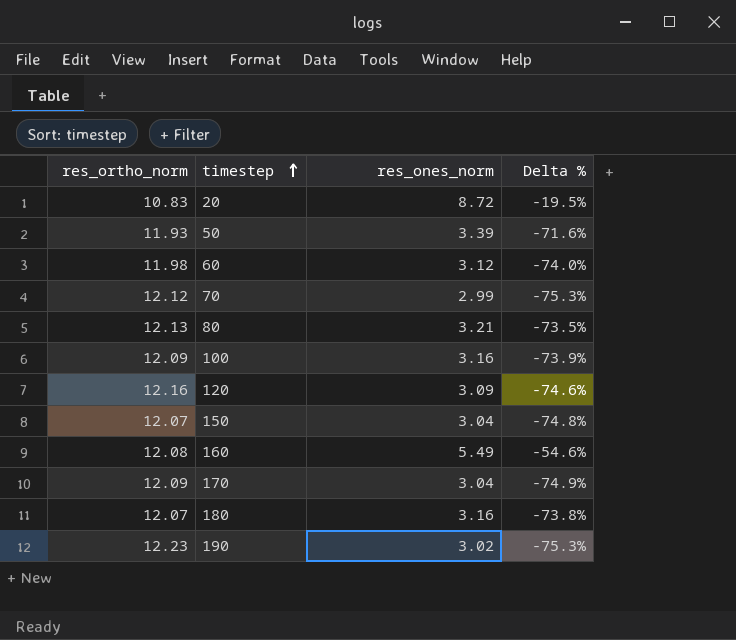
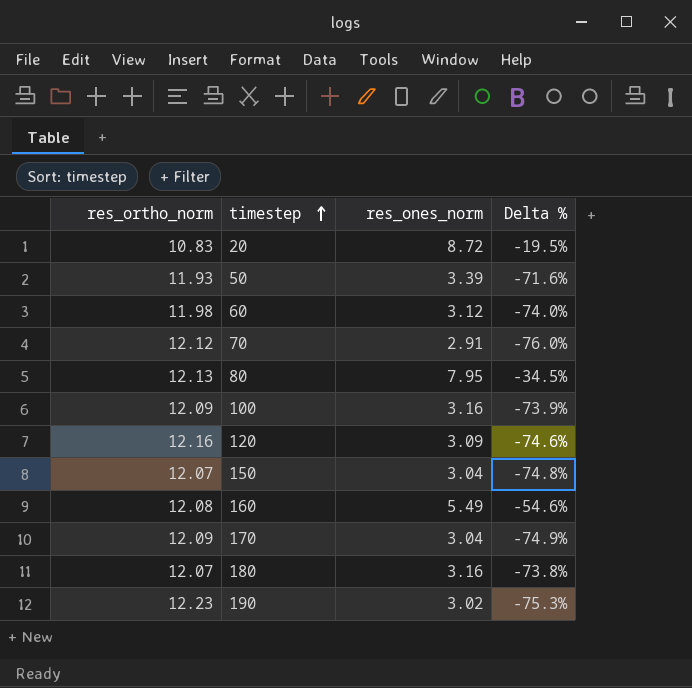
70 | res_ones_norm: 2.99 -> 2.91
70 | Delta %: -75.3% -> -76.0%
80 | res_ones_norm: 3.21 -> 7.95
80 | Delta %: -73.5% -> -34.5%

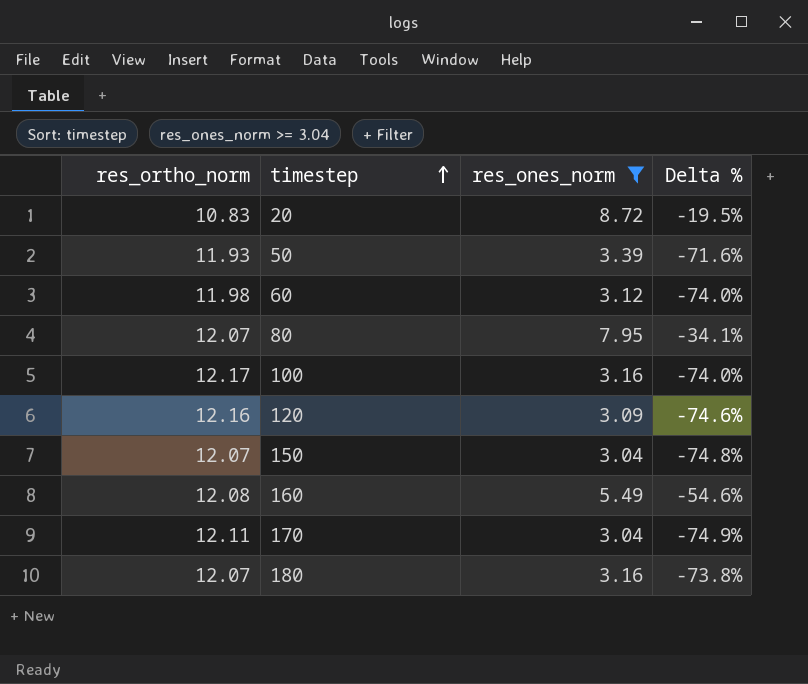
filter: none -> res_ones_norm >= 3.04
80 | res_ortho_norm: 12.13 -> 12.07
80 | Delta %: -34.5% -> -34.1%
100 | res_ortho_norm: 12.09 -> 12.17
100 | Delta %: -73.9% -> -74.0%
170 | res_ortho_norm: 12.09 -> 12.11

